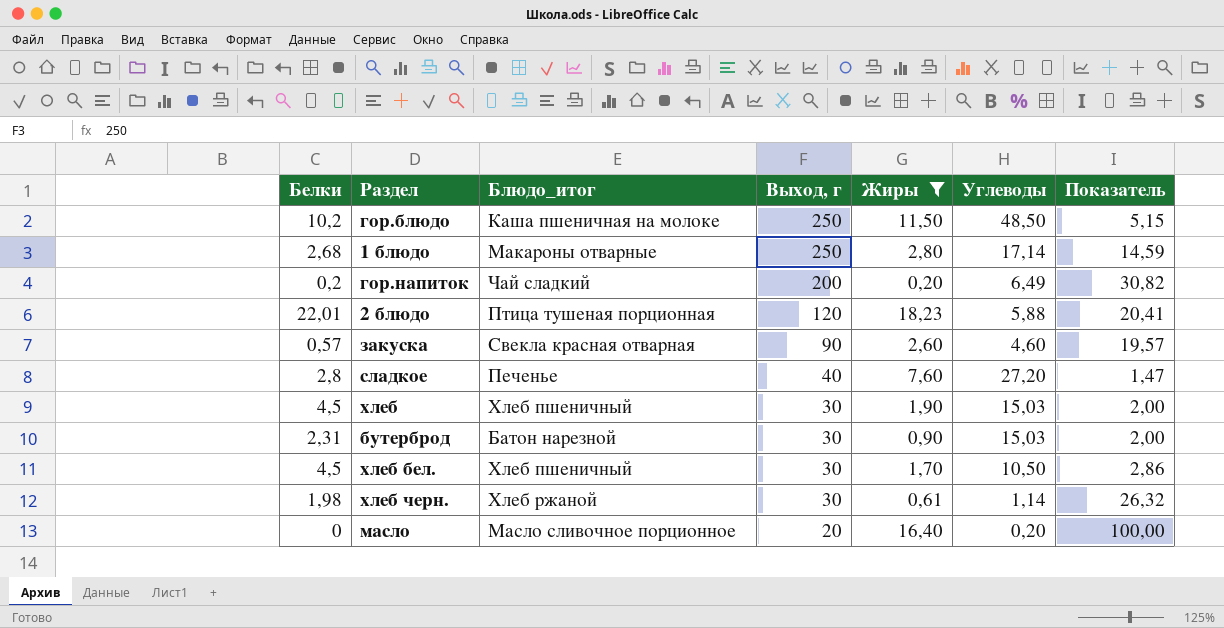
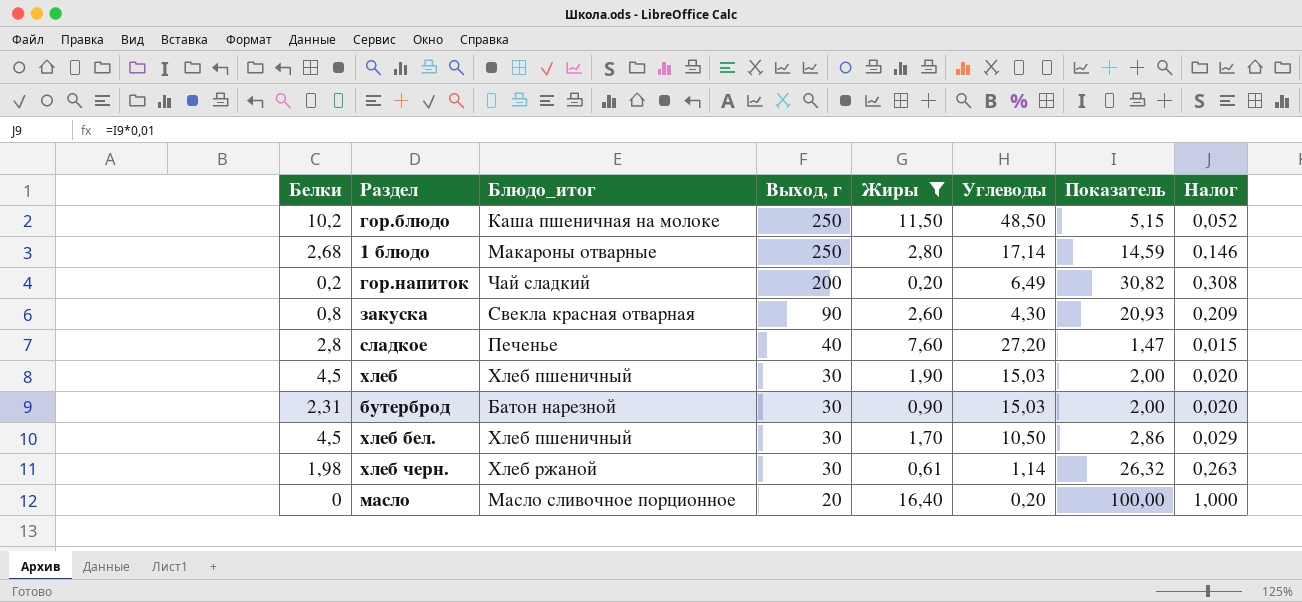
column Налог | formula: none -> [Показатель] * 0,01
row 2 блюдо: 22,01 | Птица тушеная порционная | 120 | 18,23 | 5,88 | 20,41 -> none
закуска | Белки: 0,57 -> 0,8
закуска | Углеводы: 4,60 -> 4,30
закуска | Показатель: 19,57 -> 20,93

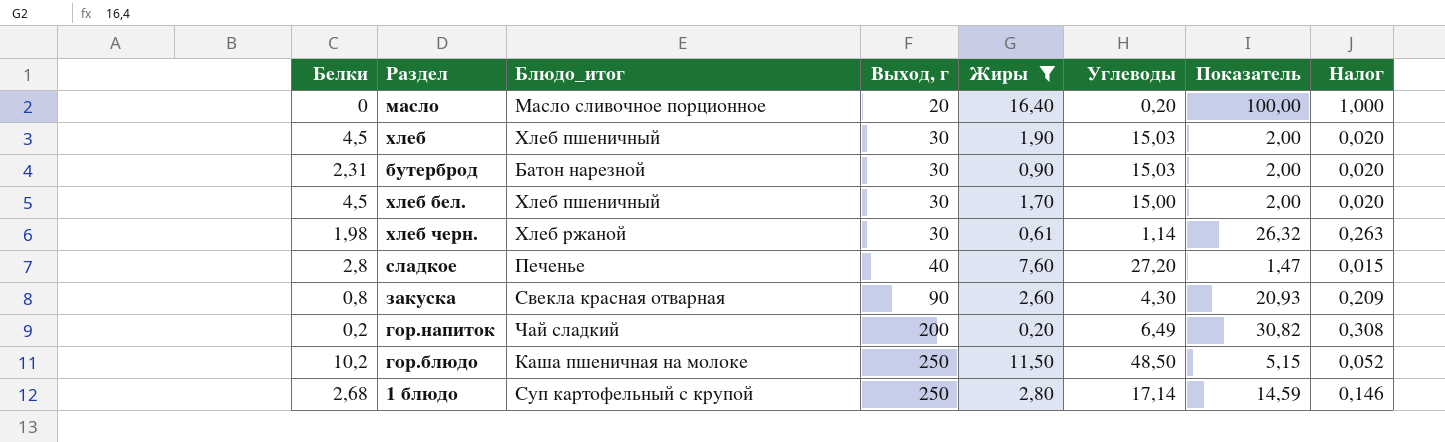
row order: Выход, г descending -> Выход, г ascending
хлеб бел. | Углеводы: 10,50 -> 15,00
хлеб бел. | Показатель: 2,86 -> 2,00
хлеб бел. | Налог: 0,029 -> 0,020
1 блюдо | Блюдо_итог: Макароны отварные -> Суп картофельный с крупой

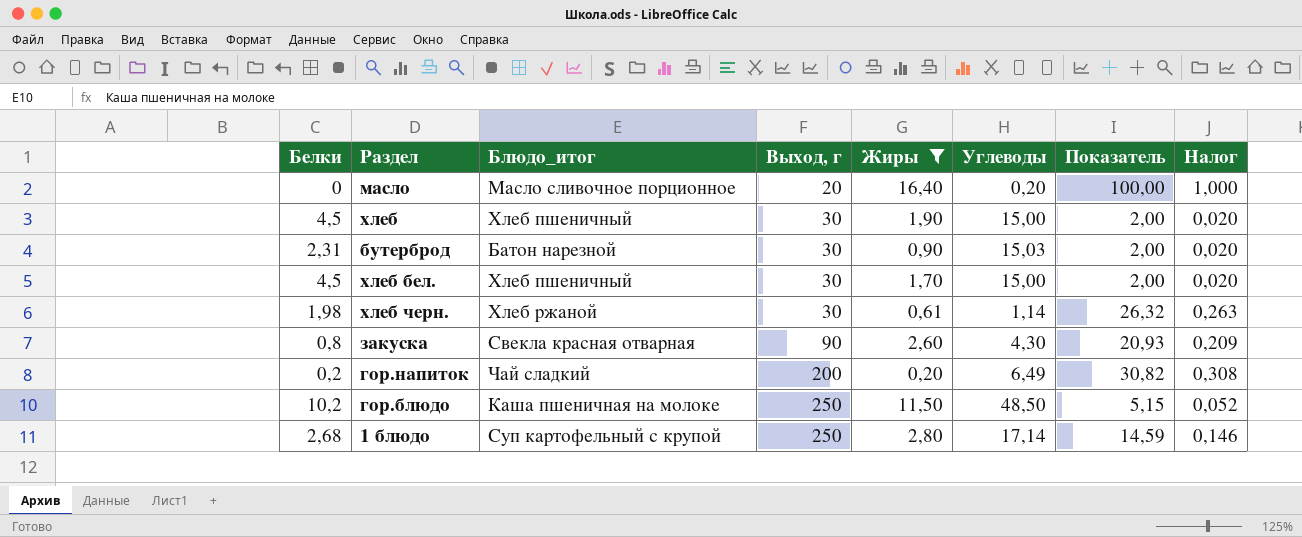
row сладкое: 2,8 | Печенье | 40 | 7,60 | 27,20 | 1,47 | 0,015 -> none
хлеб | Углеводы: 15,03 -> 15,00

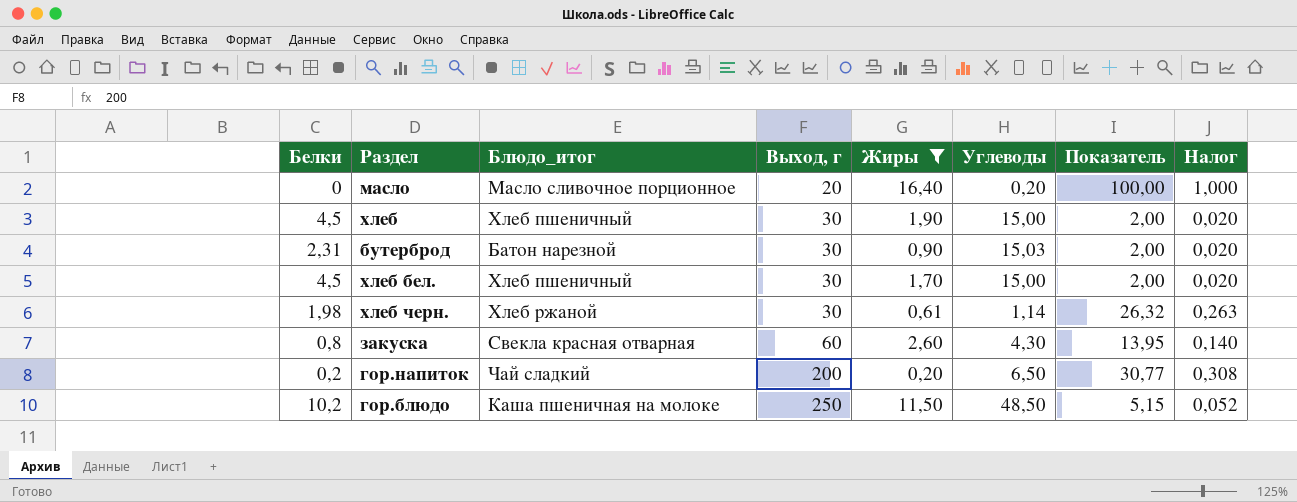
row 1 блюдо: 2,68 | Суп картофельный с крупой | 250 | 2,80 | 17,14 | 14,59 | 0,146 -> none
закуска | Выход, г: 90 -> 60
закуска | Показатель: 20,93 -> 13,95
закуска | Налог: 0,209 -> 0,140
гор.напиток | Углеводы: 6,49 -> 6,50
гор.напиток | Показатель: 30,82 -> 30,77

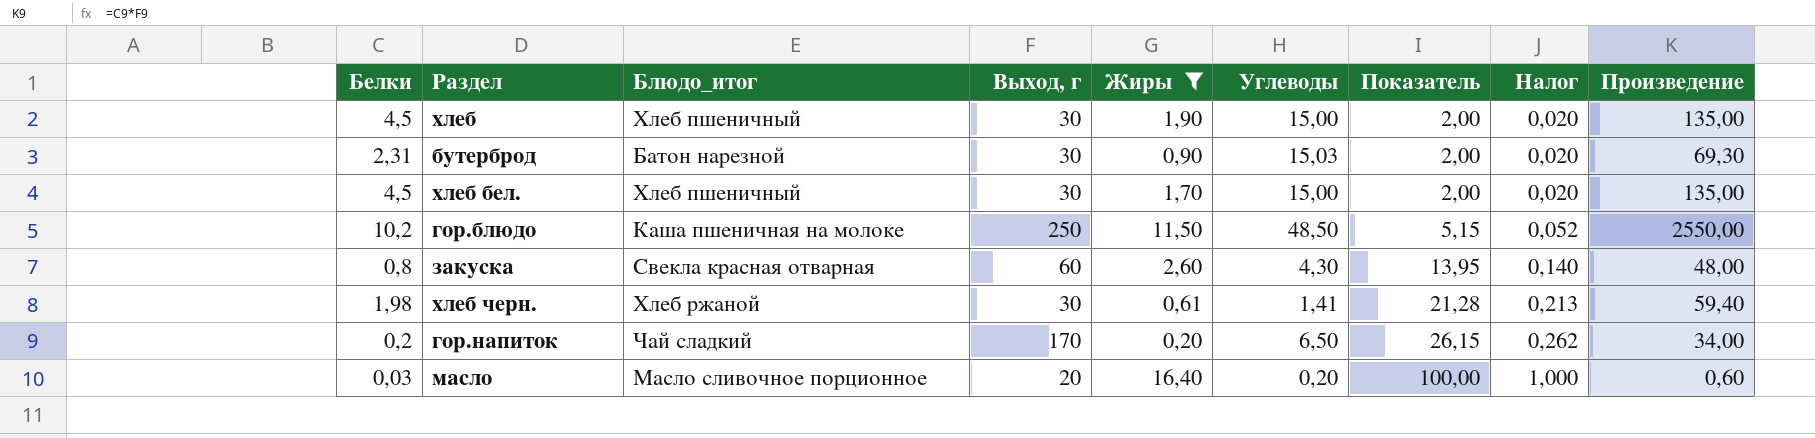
row order: Выход, г ascending -> Показатель ascending
column Произведение | formula: none -> [Белки] * [Выход, г]
хлеб черн. | Углеводы: 1,14 -> 1,41
хлеб черн. | Показатель: 26,32 -> 21,28
хлеб черн. | Налог: 0,263 -> 0,213
гор.напиток | Выход, г: 200 -> 170
гор.напиток | Показатель: 30,77 -> 26,15
гор.напиток | Налог: 0,308 -> 0,262
масло | Белки: 0 -> 0,03

